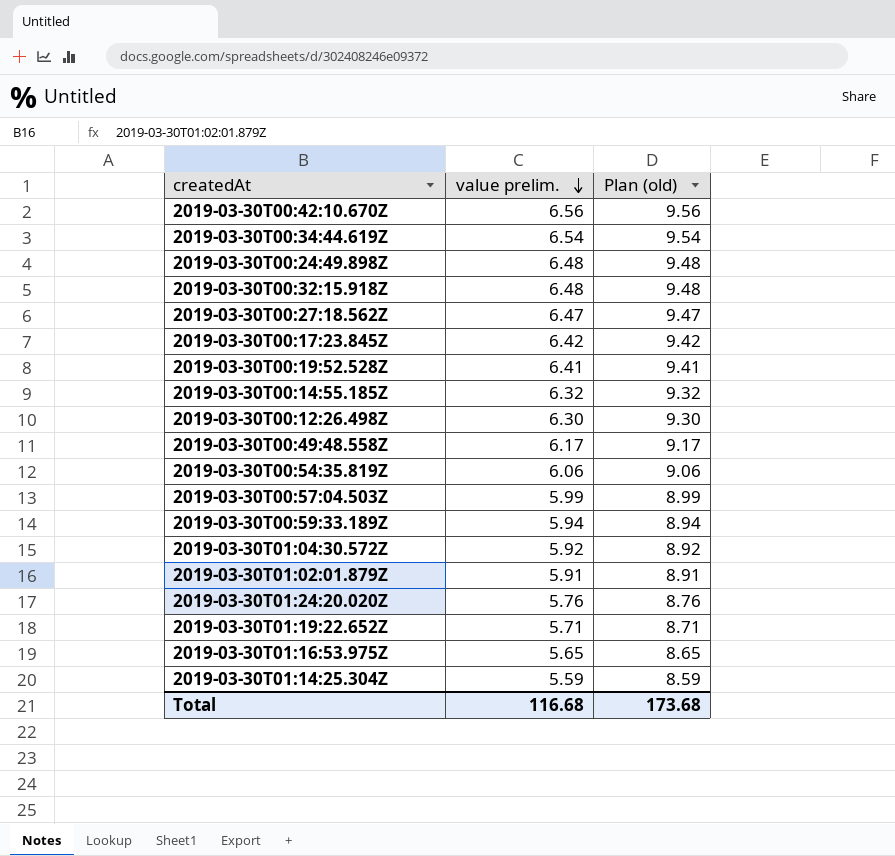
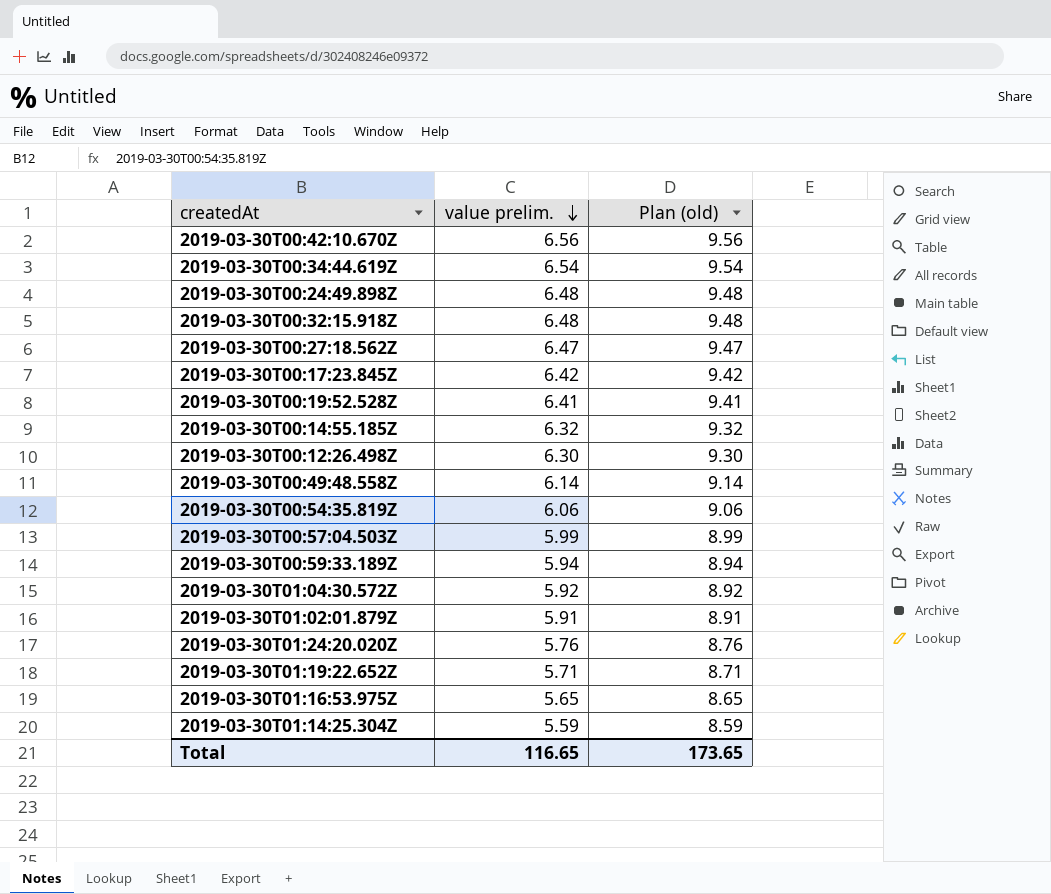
2019-03-30T00:49:48.558Z | value prelim.: 6.17 -> 6.14
2019-03-30T00:49:48.558Z | Plan (old): 9.17 -> 9.14
Total | value prelim.: 116.68 -> 116.65
Total | Plan (old): 173.68 -> 173.65

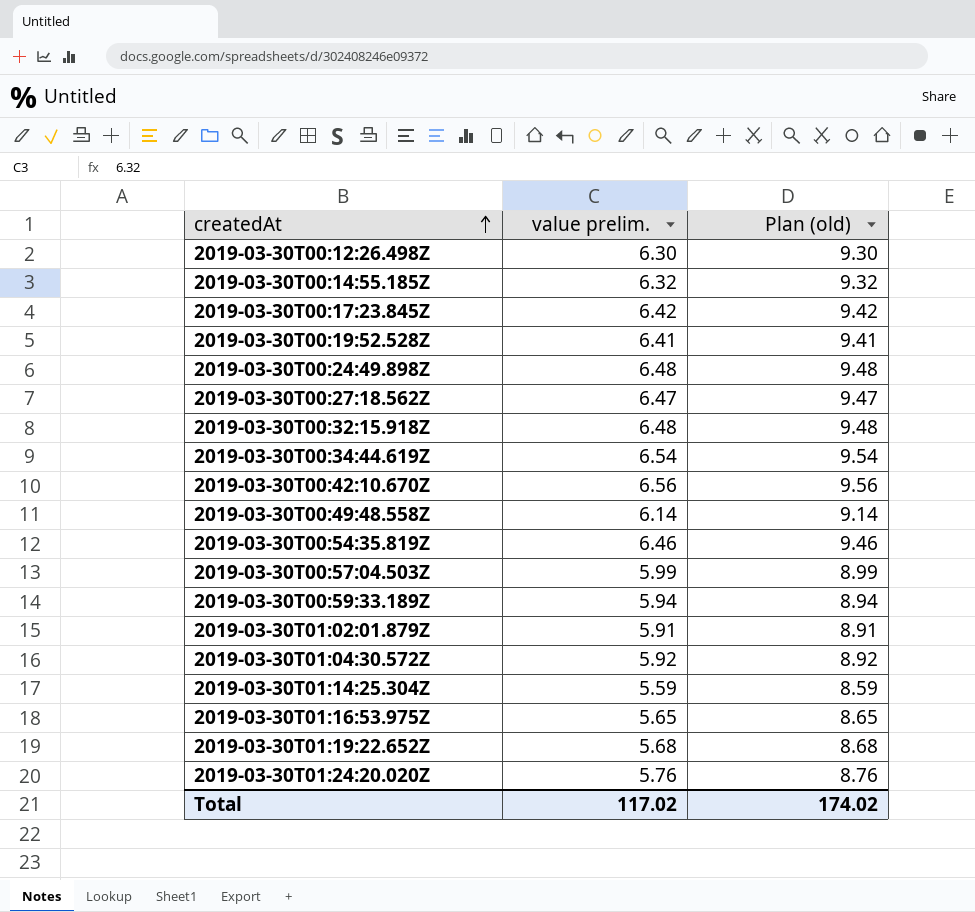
row order: value prelim. descending -> createdAt ascending
2019-03-30T00:54:35.819Z | value prelim.: 6.06 -> 6.46
2019-03-30T00:54:35.819Z | Plan (old): 9.06 -> 9.46
2019-03-30T01:19:22.652Z | value prelim.: 5.71 -> 5.68
2019-03-30T01:19:22.652Z | Plan (old): 8.71 -> 8.68
Total | value prelim.: 116.65 -> 117.02
Total | Plan (old): 173.65 -> 174.02

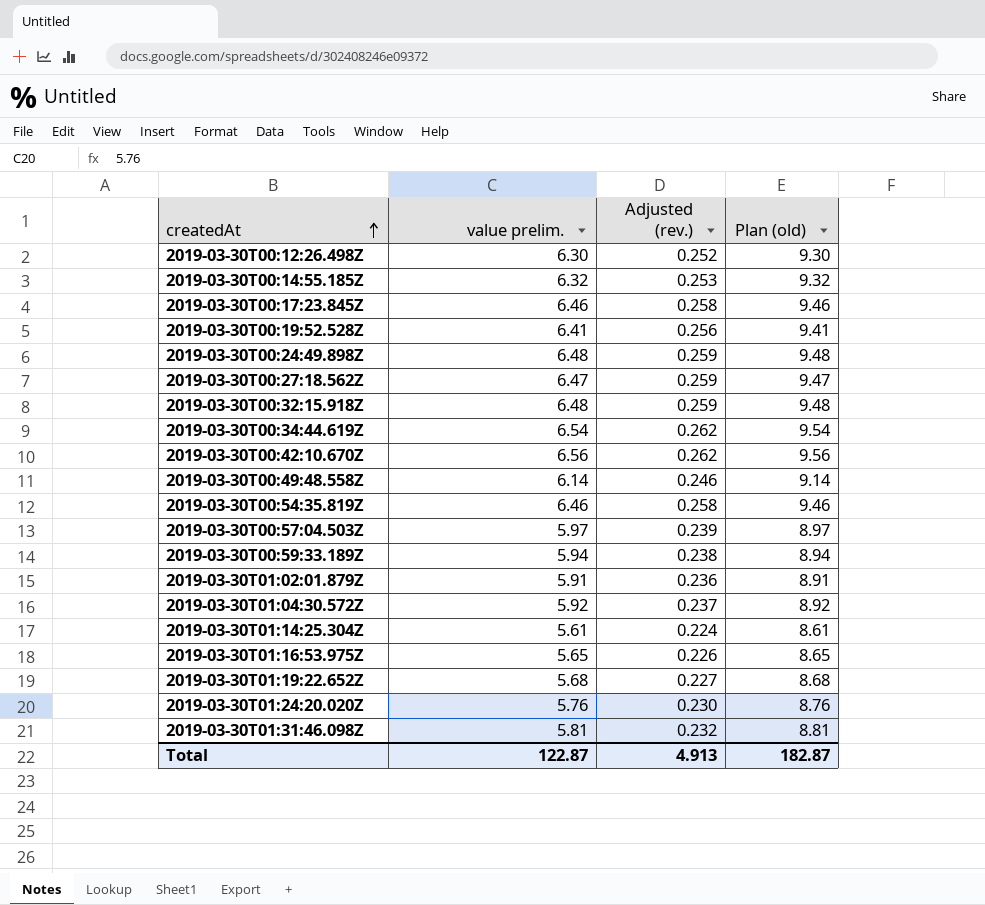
column Adjusted (rev.) | formula: none -> [value prelim.] * 0.04
2019-03-30T00:17:23.845Z | value prelim.: 6.42 -> 6.46
2019-03-30T00:17:23.845Z | Plan (old): 9.42 -> 9.46
2019-03-30T00:57:04.503Z | value prelim.: 5.99 -> 5.97
2019-03-30T00:57:04.503Z | Plan (old): 8.99 -> 8.97
2019-03-30T01:14:25.304Z | value prelim.: 5.59 -> 5.61
2019-03-30T01:14:25.304Z | Plan (old): 8.59 -> 8.61
row 2019-03-30T01:31:46.098Z: none -> 5.81 | 0.232 | 8.81
Total | value prelim.: 117.02 -> 122.87
Total | Plan (old): 174.02 -> 182.87

